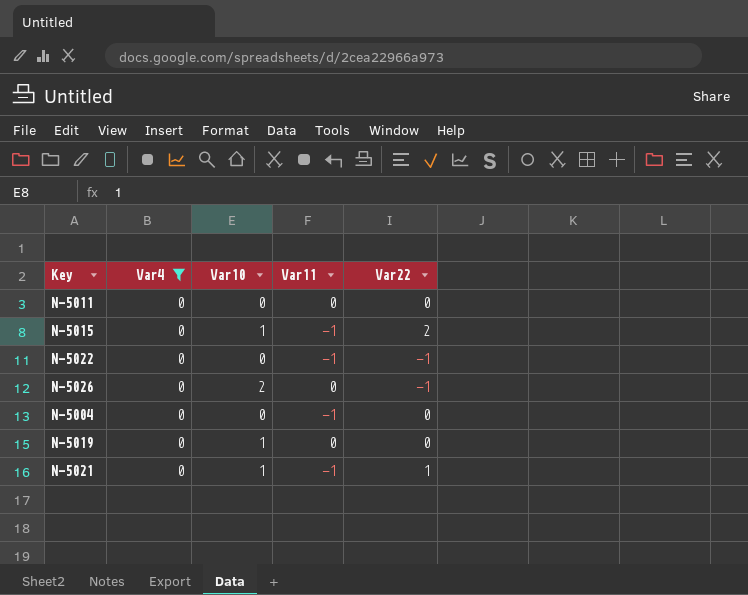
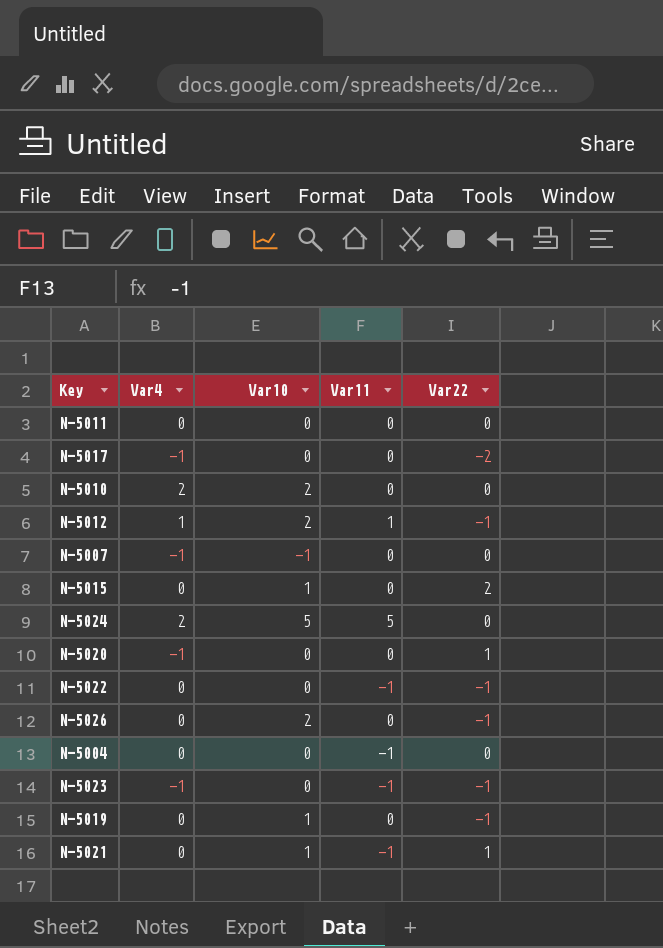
filter: Var4 = 0 -> none
N-5015 | Var11: -1 -> 0
N-5019 | Var22: 0 -> -1

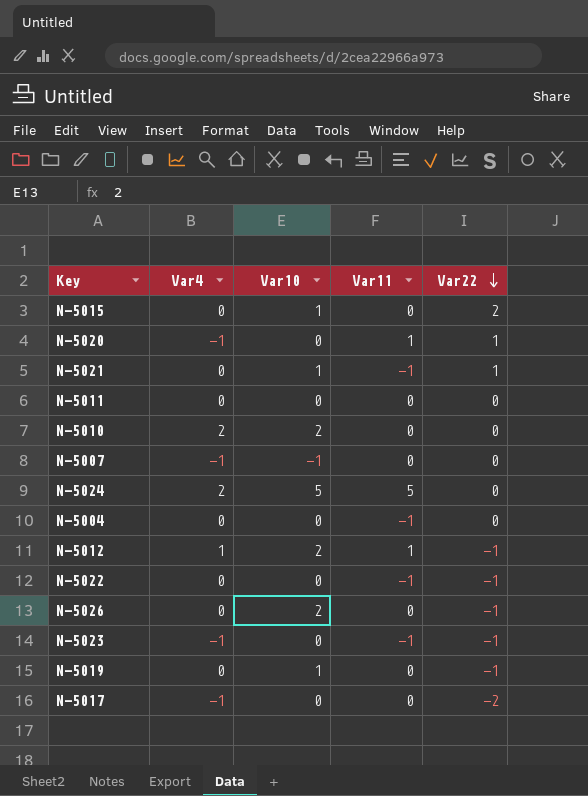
row order: none -> Var22 descending
N-5020 | Var11: 0 -> 1

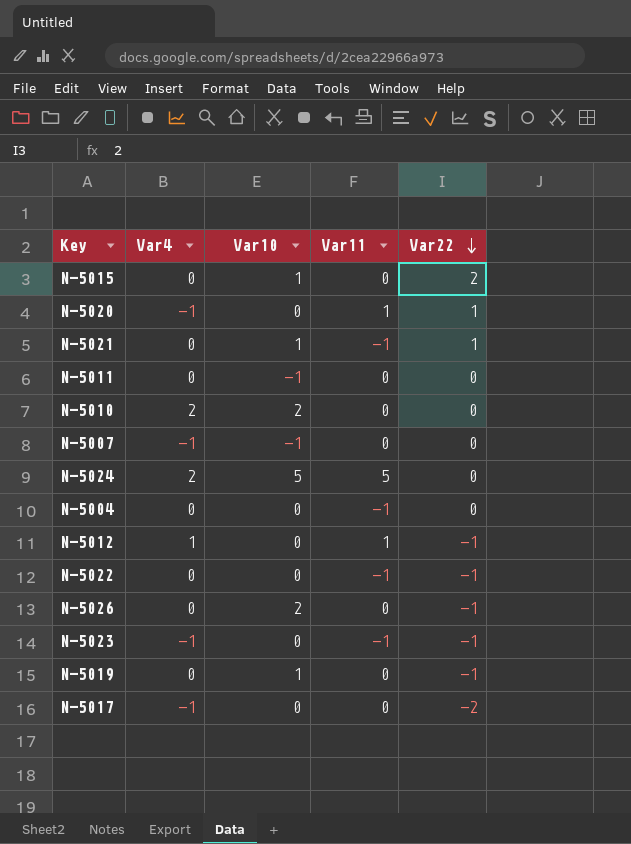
N-5011 | Var10: 0 -> -1
N-5012 | Var10: 2 -> 0

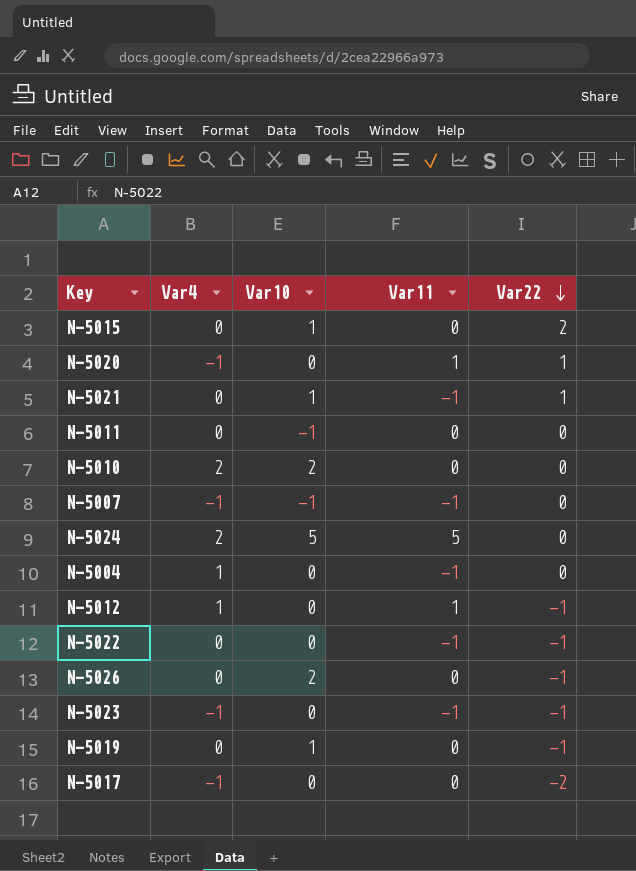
N-5007 | Var11: 0 -> -1
N-5004 | Var4: 0 -> 1

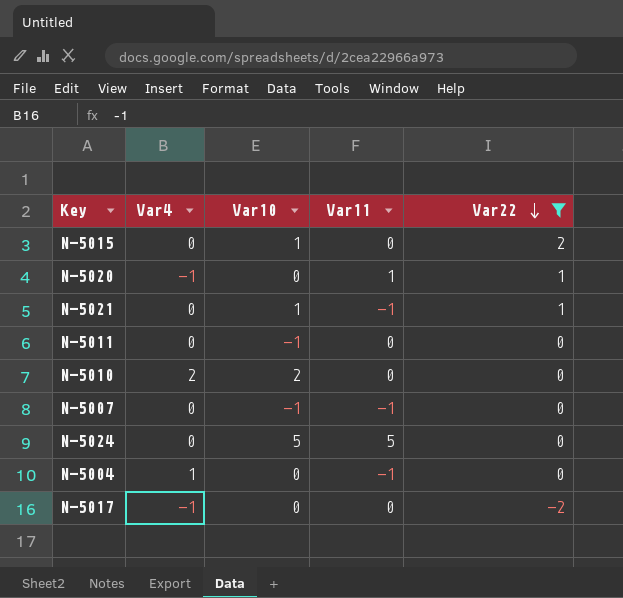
filter: none -> Var22 != -1
N-5007 | Var4: -1 -> 0
N-5024 | Var4: 2 -> 0

